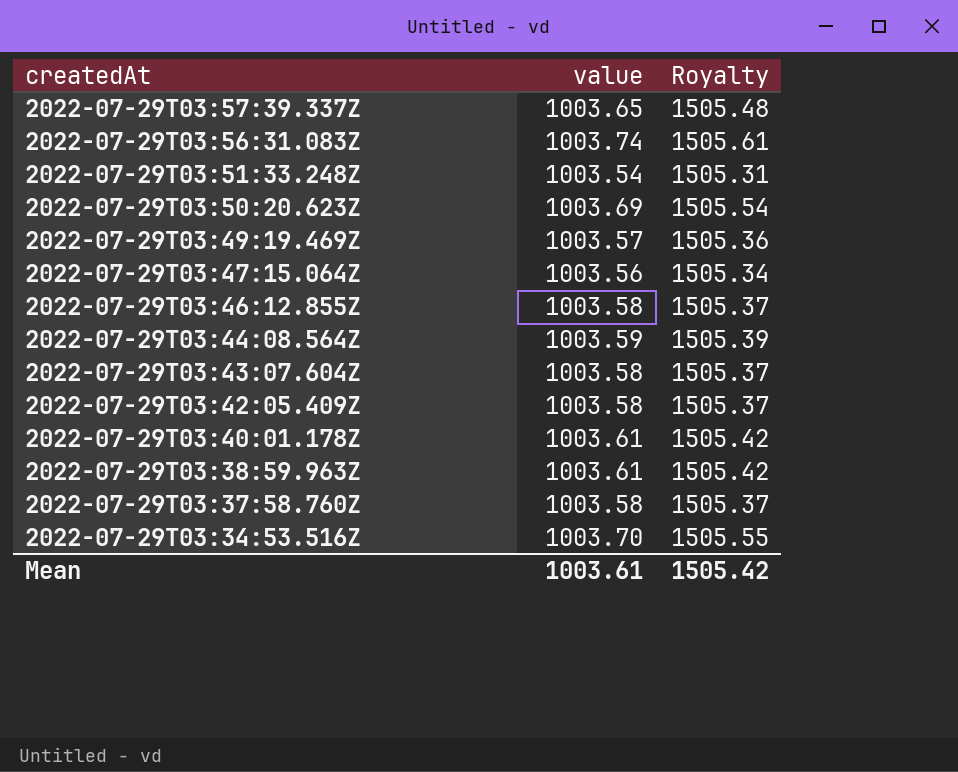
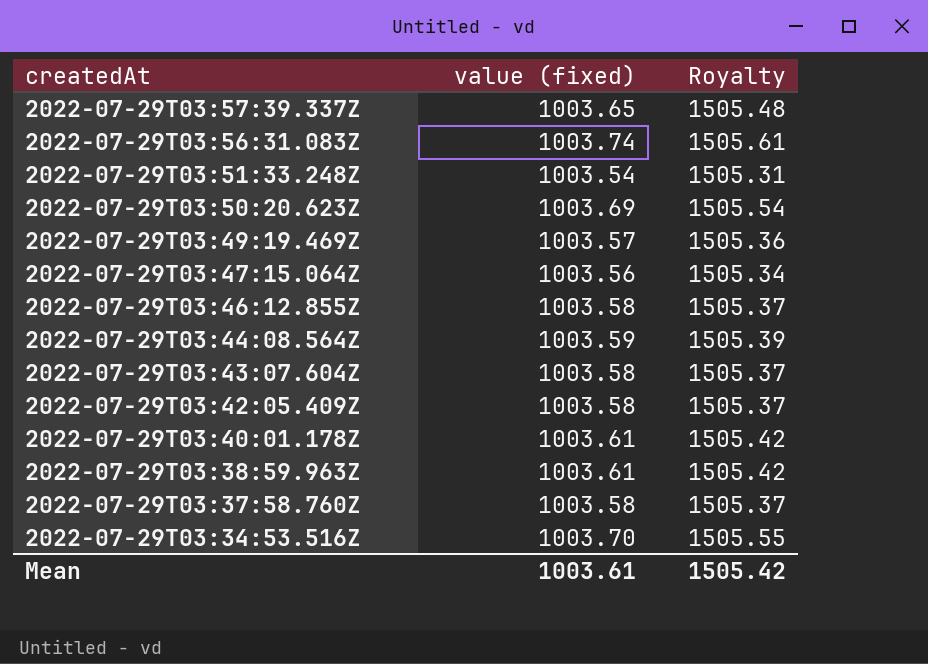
column name: value -> value (fixed)

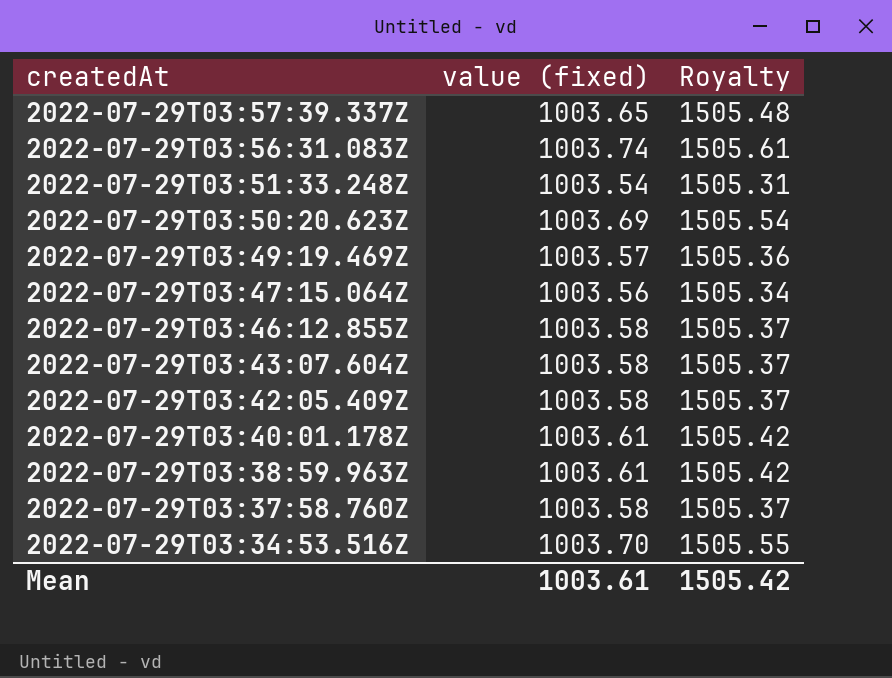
row 2022-07-29T03:44:08.564Z: 1003.59 | 1505.39 -> none

